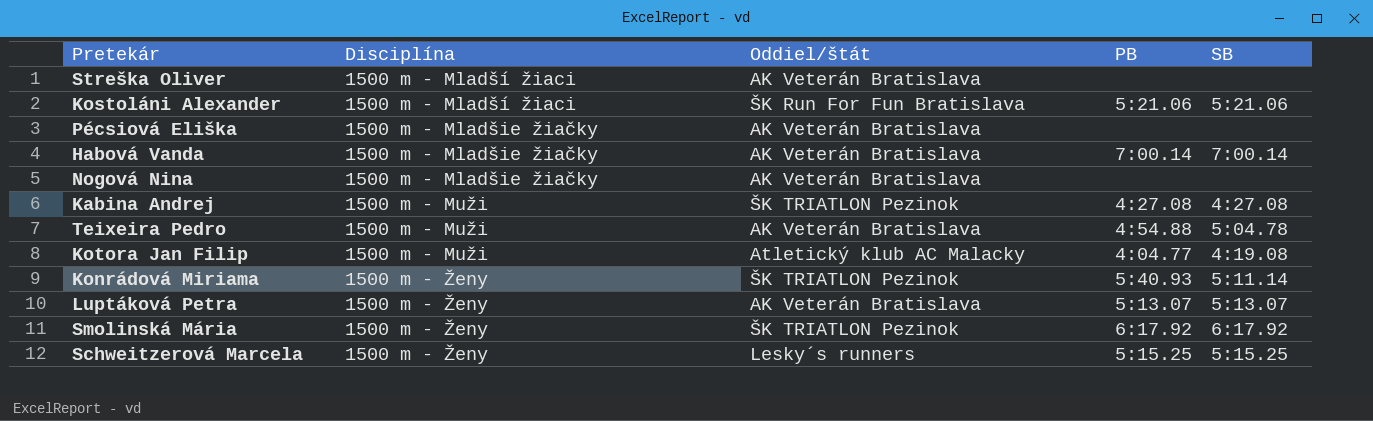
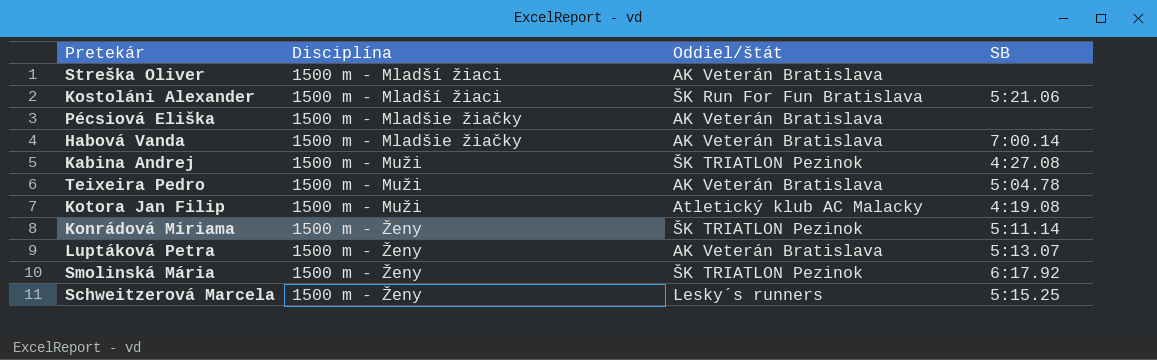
column PB | position: 4 -> none
row Nogová Nina: 1500 m - Mladšie žiačky | AK Veterán Bratislava | none | none -> none

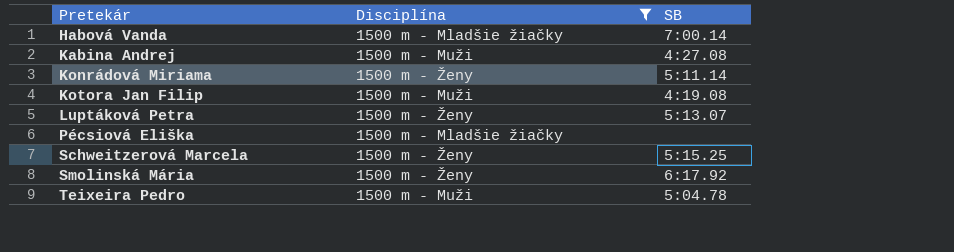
filter: none -> Disciplína != 1500 m - Mladší žiaci
row order: Disciplína ascending -> Pretekár ascending
column Oddiel/štát | position: 3 -> none

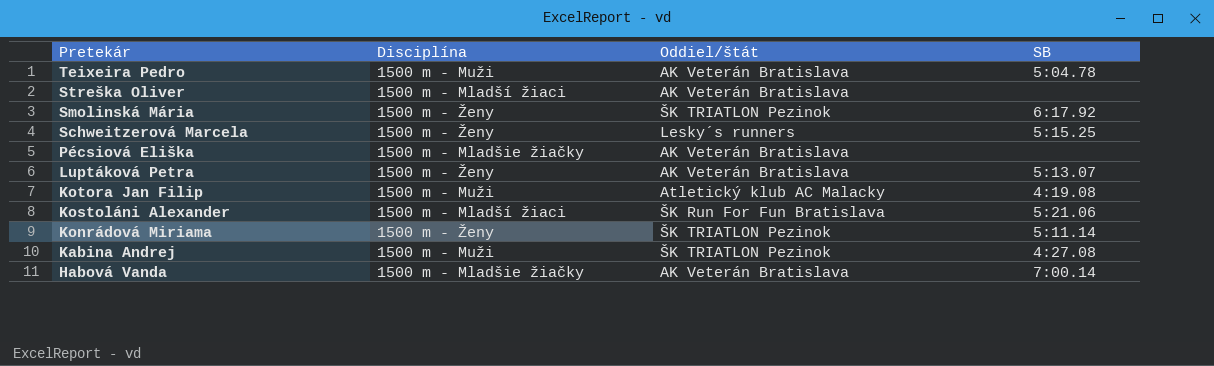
filter: Disciplína != 1500 m - Mladší žiaci -> none
row order: Pretekár ascending -> Pretekár descending
column Oddiel/štát | position: none -> 3

